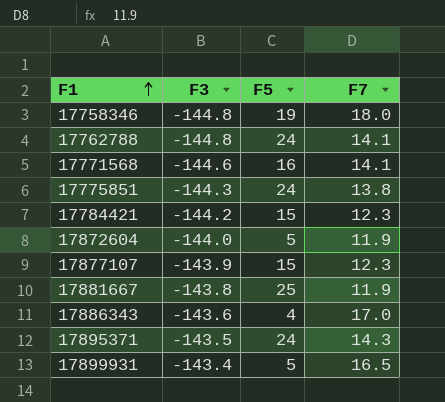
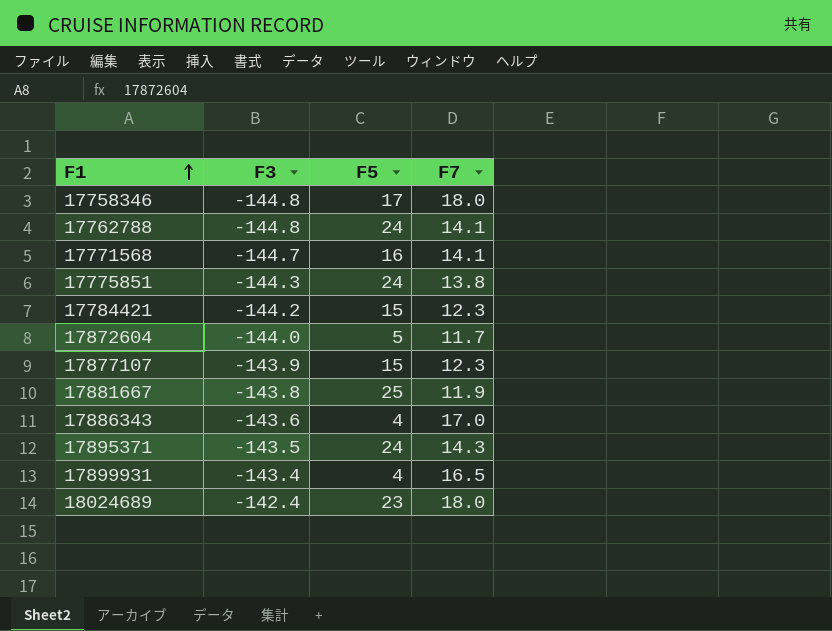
17758346 | F5: 19 -> 17
17771568 | F3: -144.6 -> -144.7
17872604 | F7: 11.9 -> 11.7
17899931 | F5: 5 -> 4
row 18024689: none -> -142.4 | 23 | 18.0

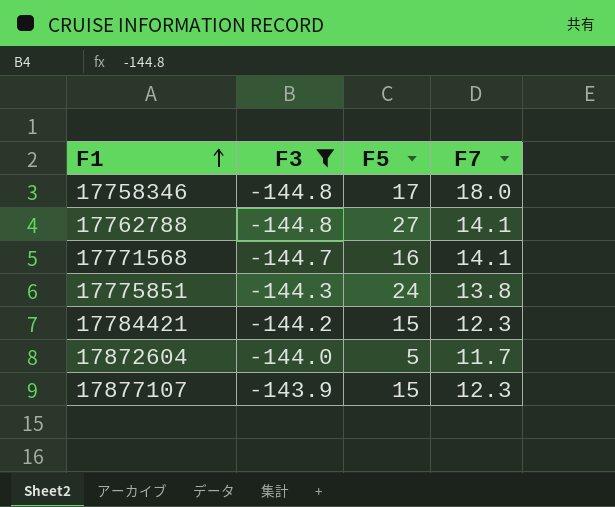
filter: none -> F3 <= -143.9
17762788 | F5: 24 -> 27

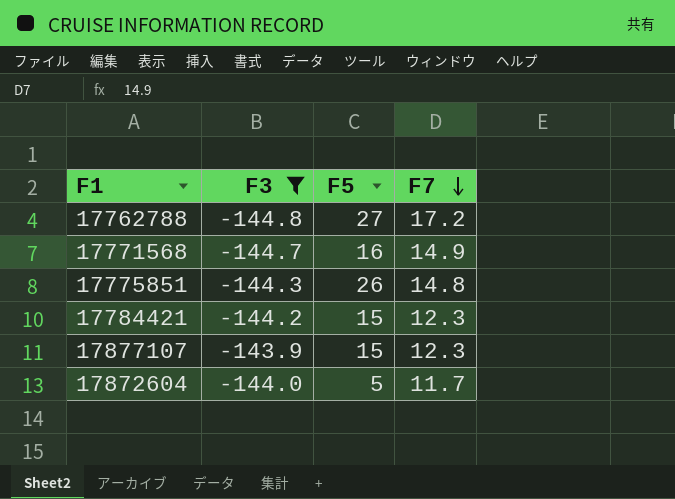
row order: F1 ascending -> F7 descending
row 17758346: -144.8 | 17 | 18.0 -> none
17762788 | F7: 14.1 -> 17.2
17771568 | F7: 14.1 -> 14.9
17775851 | F5: 24 -> 26
17775851 | F7: 13.8 -> 14.8

